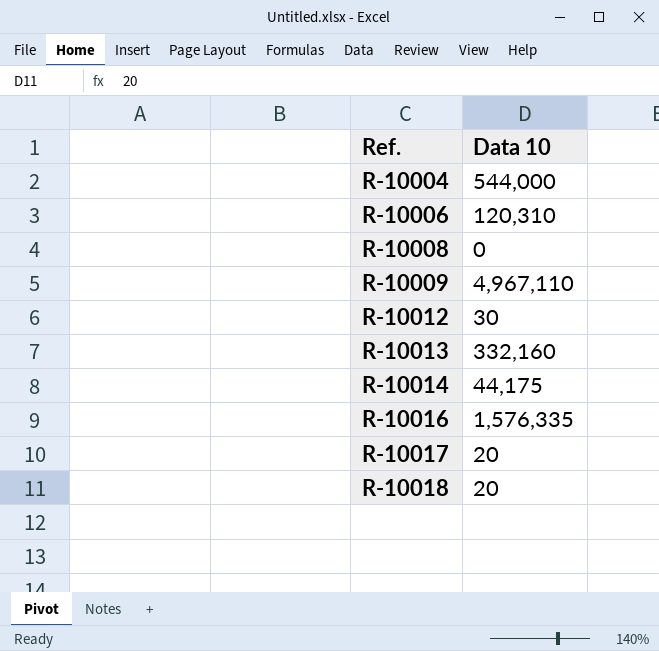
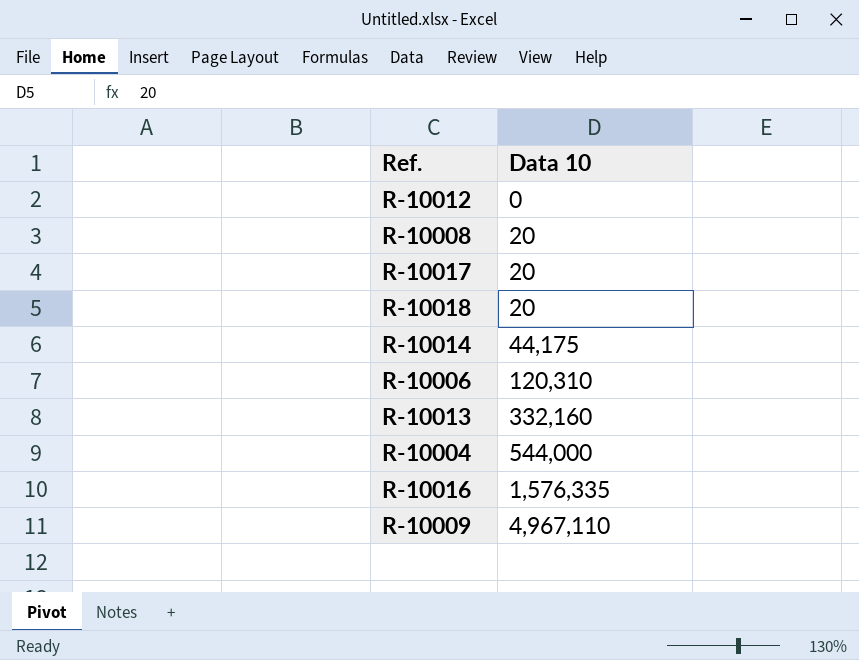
row order: Ref. ascending -> Data 10 ascending
R-10012 | Data 10: 30 -> 0
R-10008 | Data 10: 0 -> 20

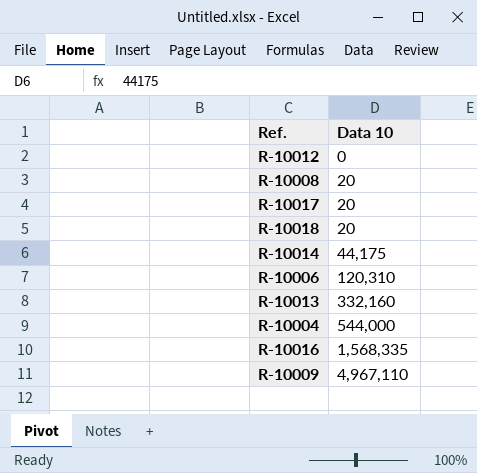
R-10016 | Data 10: 1,576,335 -> 1,568,335

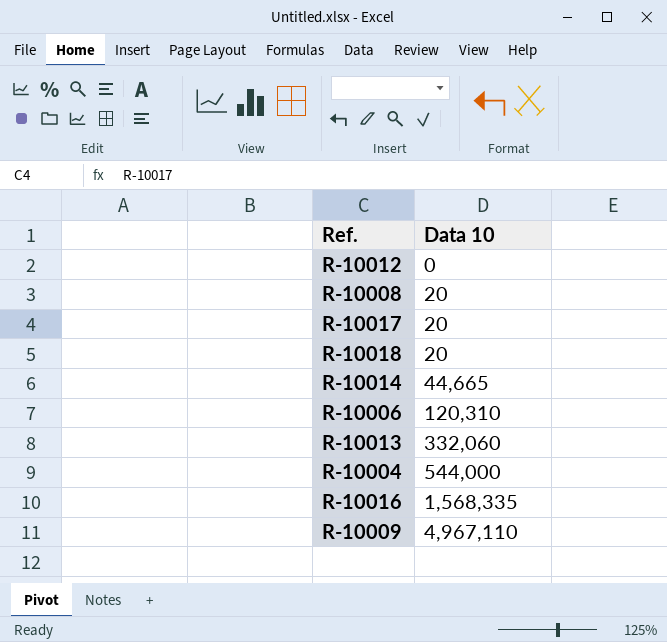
R-10014 | Data 10: 44,175 -> 44,665
R-10013 | Data 10: 332,160 -> 332,060

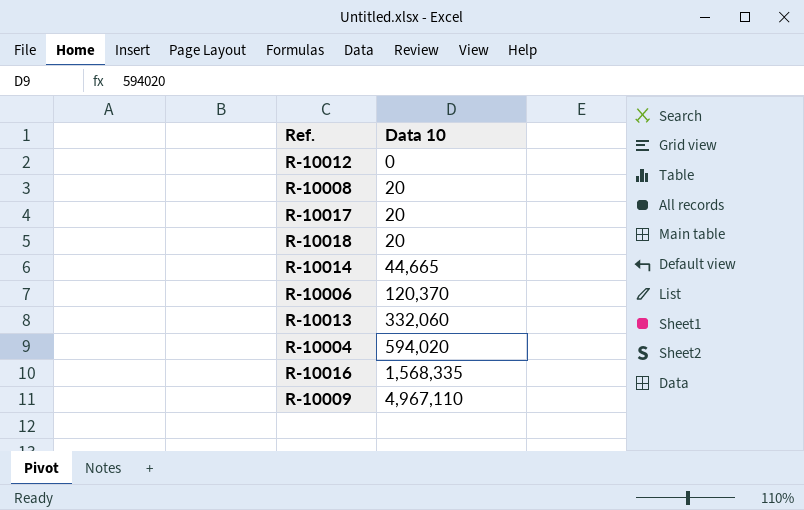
R-10006 | Data 10: 120,310 -> 120,370
R-10004 | Data 10: 544,000 -> 594,020

